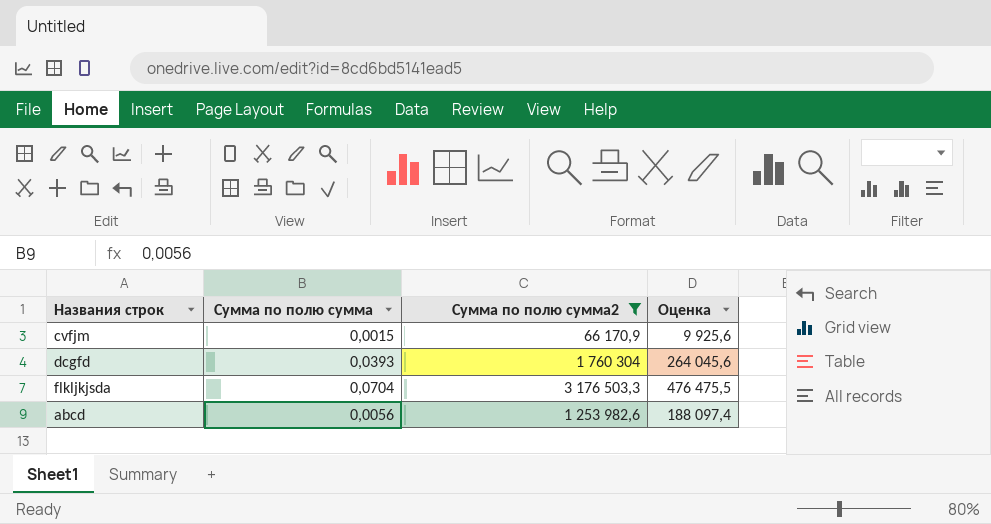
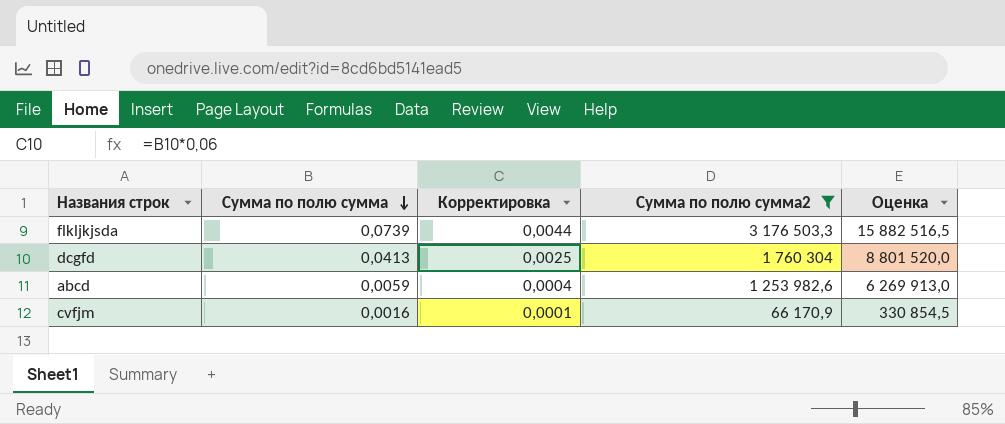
row order: none -> Сумма по полю сумма descending
column Корректировка | formula: none -> [Сумма по полю сумма] * 0,06
column Оценка | formula: [Сумма по полю сумма2] * 0,15 -> [Сумма по полю сумма2] * 5
flkljkjsda | Сумма по полю сумма: 0,0704 -> 0,0739
dcgfd | Сумма по полю сумма: 0,0393 -> 0,0413
abcd | Сумма по полю сумма: 0,0056 -> 0,0059
cvfjm | Сумма по полю сумма: 0,0015 -> 0,0016

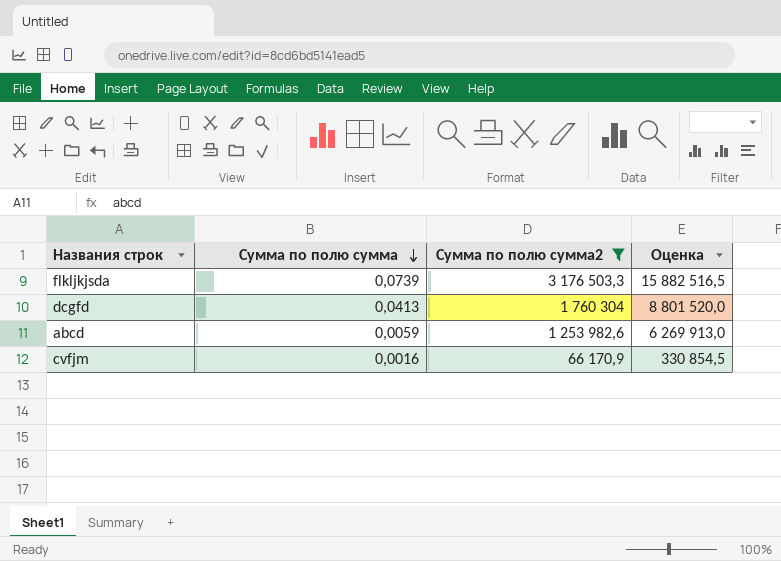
column Корректировка | formula: [Сумма по полю сумма] * 0,06 -> none

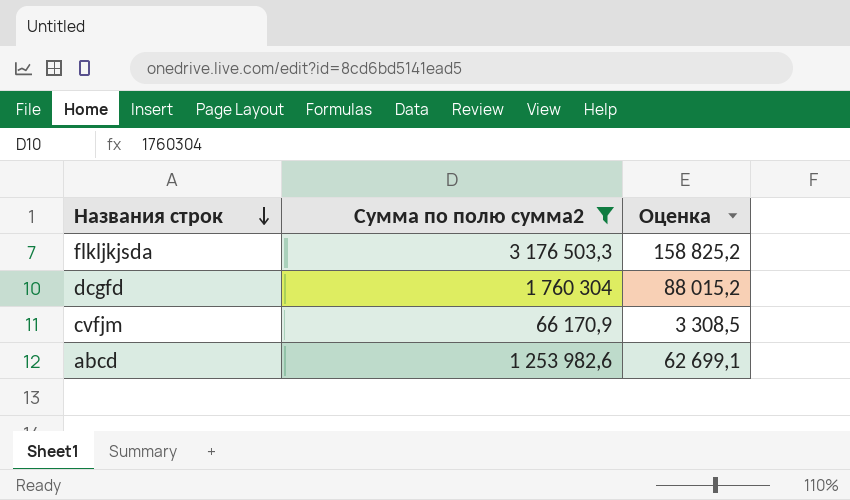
row order: Сумма по полю сумма descending -> Названия строк descending
column Сумма по полю сумма | position: 2 -> none
column Оценка | formula: [Сумма по полю сумма2] * 5 -> [Сумма по полю сумма2] * 0,05

